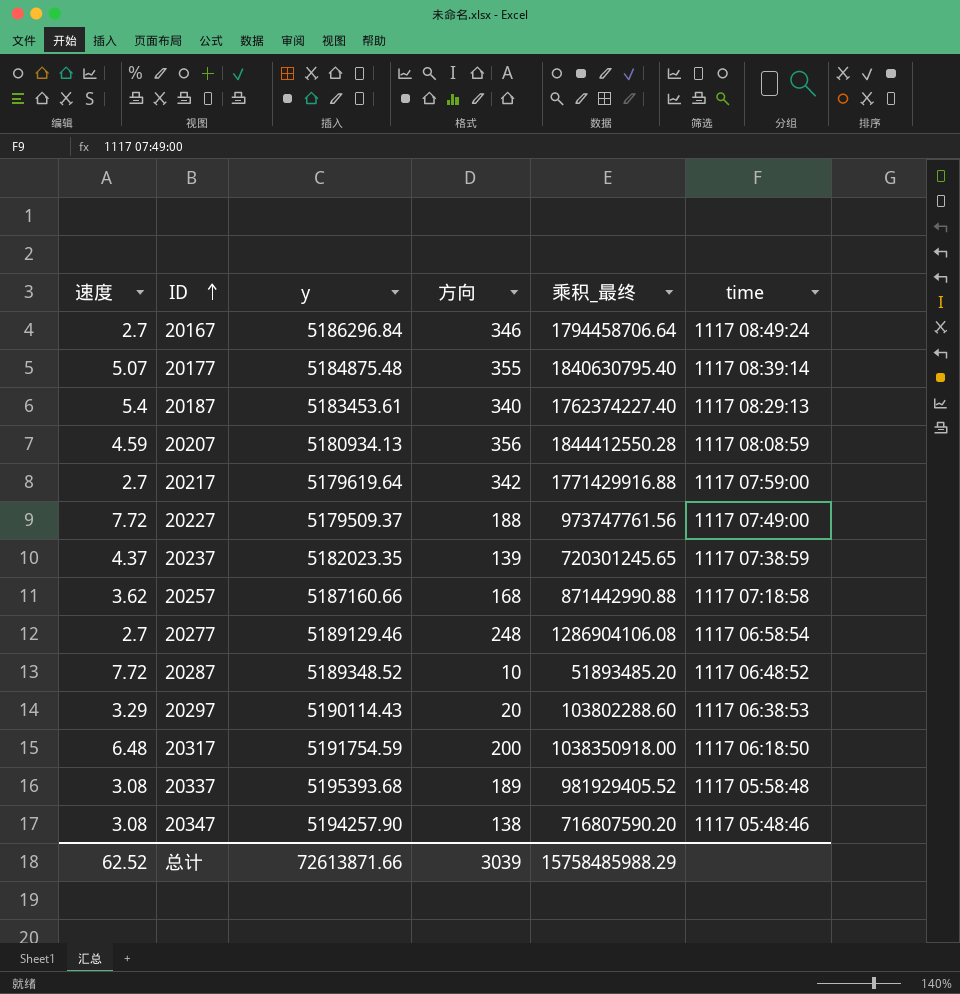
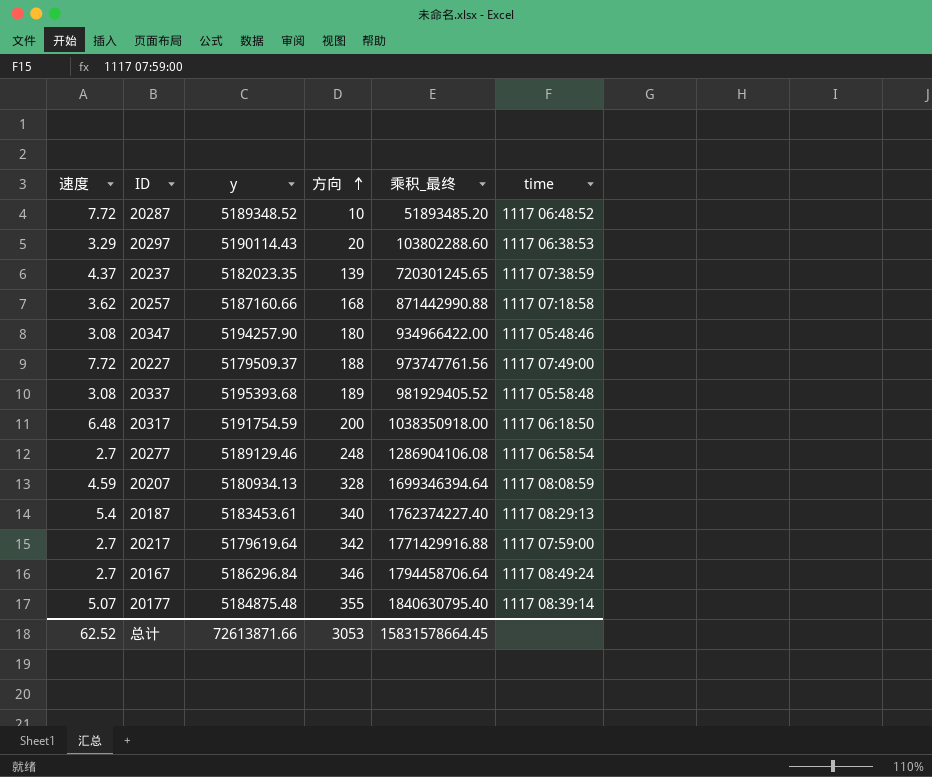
row order: ID ascending -> 方向 ascending
20347 | 方向: 138 -> 180
20347 | 乘积_最终: 716807590.20 -> 934966422.00
20207 | 方向: 356 -> 328
20207 | 乘积_最终: 1844412550.28 -> 1699346394.64
总计 | 方向: 3039 -> 3053
总计 | 乘积_最终: 15758485988.29 -> 15831578664.45

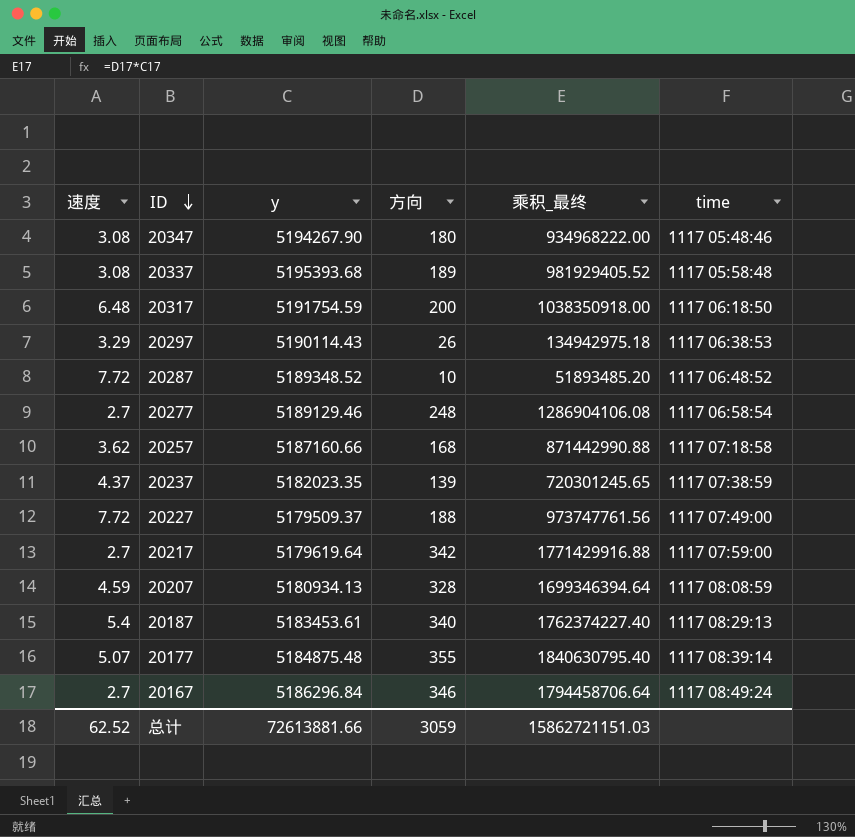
row order: 方向 ascending -> ID descending
20347 | y: 5194257.90 -> 5194267.90
20347 | 乘积_最终: 934966422.00 -> 934968222.00
20297 | 方向: 20 -> 26
20297 | 乘积_最终: 103802288.60 -> 134942975.18
总计 | y: 72613871.66 -> 72613881.66
总计 | 方向: 3053 -> 3059
总计 | 乘积_最终: 15831578664.45 -> 15862721151.03

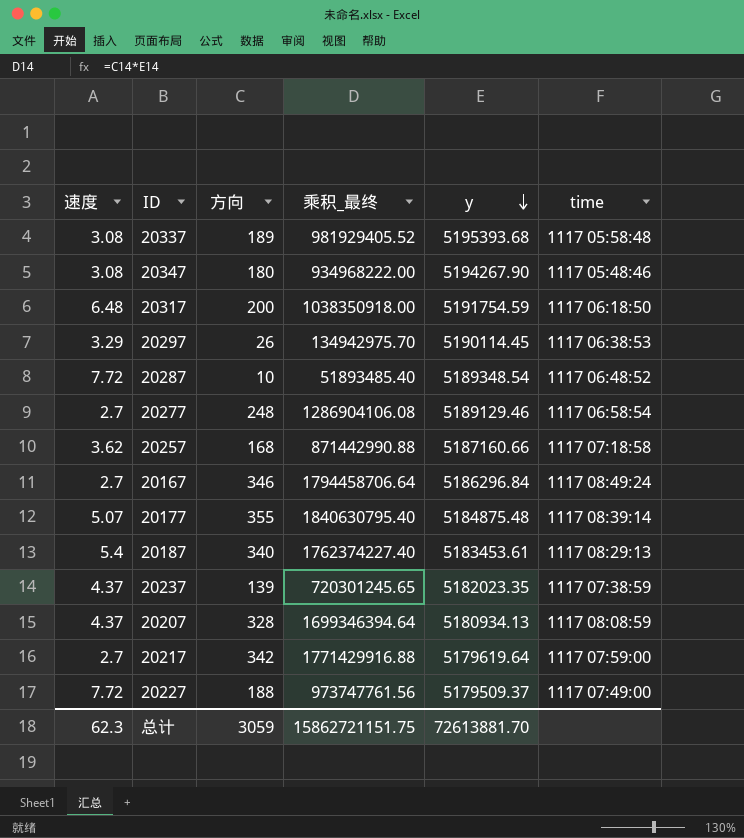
row order: ID descending -> y descending
column y | position: 3 -> 5
20297 | 乘积_最终: 134942975.18 -> 134942975.70
20297 | y: 5190114.43 -> 5190114.45
20287 | 乘积_最终: 51893485.20 -> 51893485.40
20287 | y: 5189348.52 -> 5189348.54
20207 | 速度: 4.59 -> 4.37
总计 | 速度: 62.52 -> 62.3
总计 | 乘积_最终: 15862721151.03 -> 15862721151.75
总计 | y: 72613881.66 -> 72613881.70

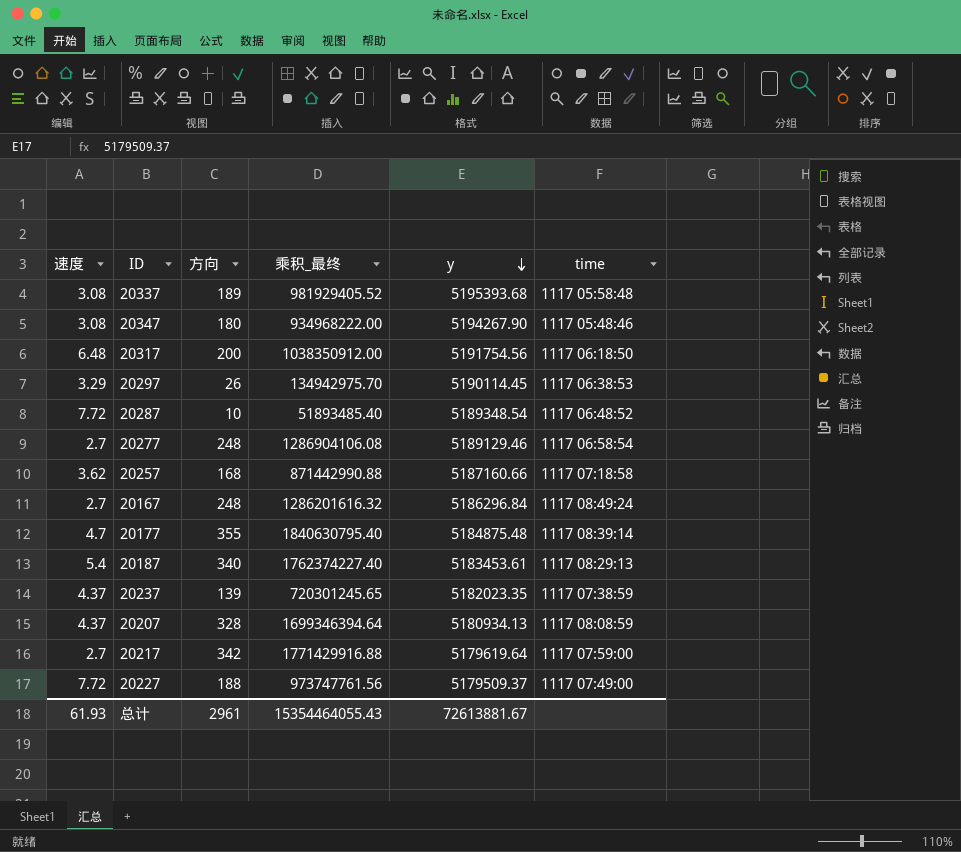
20317 | 乘积_最终: 1038350918.00 -> 1038350912.00
20317 | y: 5191754.59 -> 5191754.56
20167 | 方向: 346 -> 248
20167 | 乘积_最终: 1794458706.64 -> 1286201616.32
20177 | 速度: 5.07 -> 4.7
总计 | 速度: 62.3 -> 61.93
总计 | 方向: 3059 -> 2961
总计 | 乘积_最终: 15862721151.75 -> 15354464055.43
总计 | y: 72613881.70 -> 72613881.67

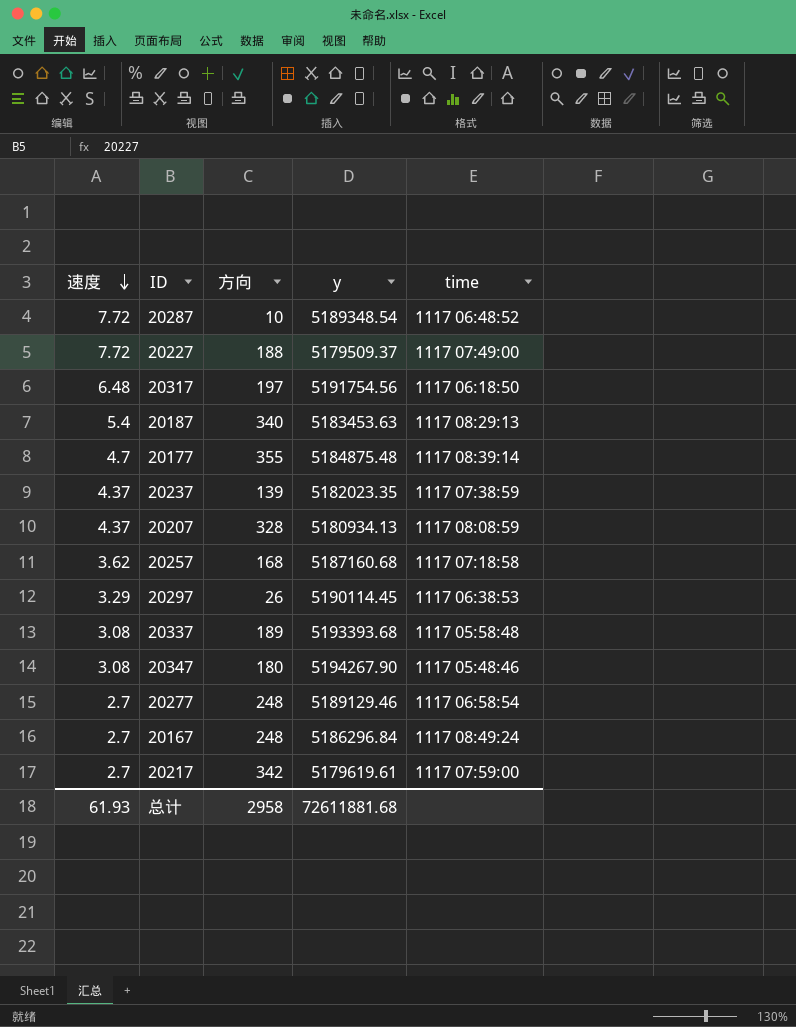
row order: y descending -> 速度 descending
column 乘积_最终 | formula: [方向] * [y] -> none
20317 | 方向: 200 -> 197
20187 | y: 5183453.61 -> 5183453.63
20257 | y: 5187160.66 -> 5187160.68
20337 | y: 5195393.68 -> 5193393.68
20217 | y: 5179619.64 -> 5179619.61
总计 | 方向: 2961 -> 2958
总计 | y: 72613881.67 -> 72611881.68

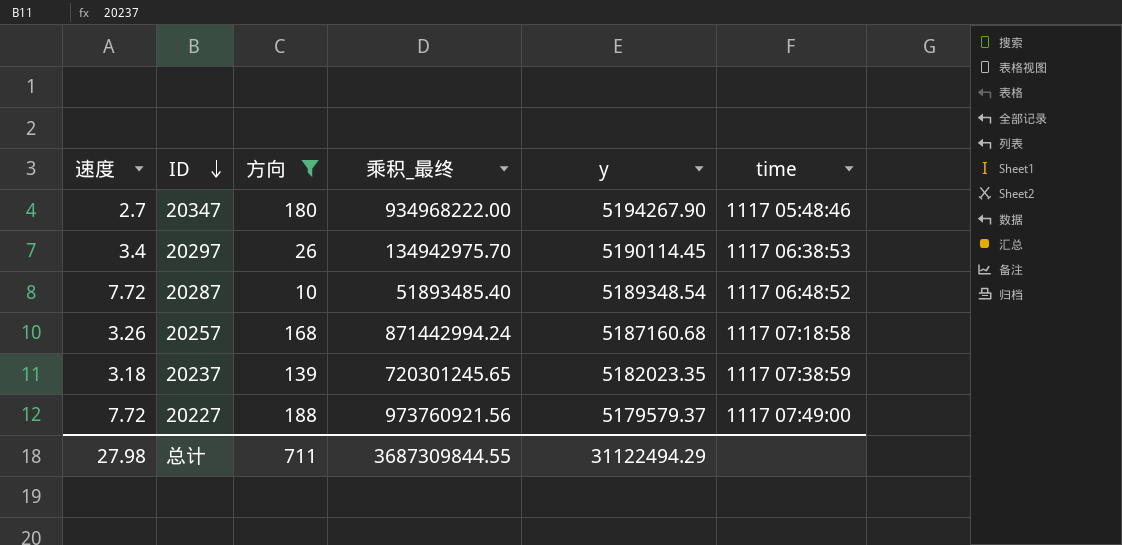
filter: none -> 方向 <= 188
row order: 速度 descending -> ID descending
column 乘积_最终 | formula: none -> [方向] * [y]
20347 | 速度: 3.08 -> 2.7
20297 | 速度: 3.29 -> 3.4
20257 | 速度: 3.62 -> 3.26
20237 | 速度: 4.37 -> 3.18
20227 | y: 5179509.37 -> 5179579.37
总计 | 速度: 61.93 -> 27.98
总计 | 方向: 2958 -> 711
总计 | y: 72611881.68 -> 31122494.29

